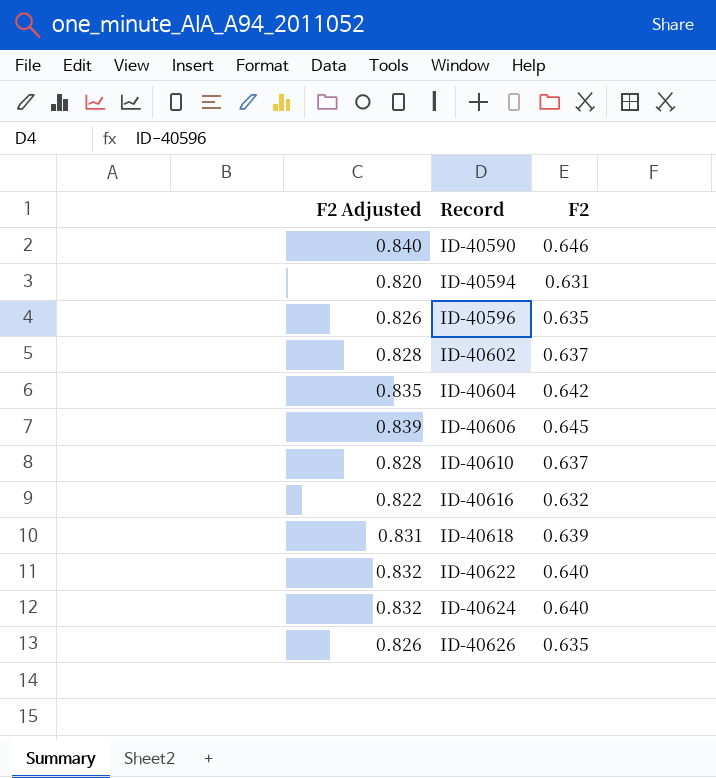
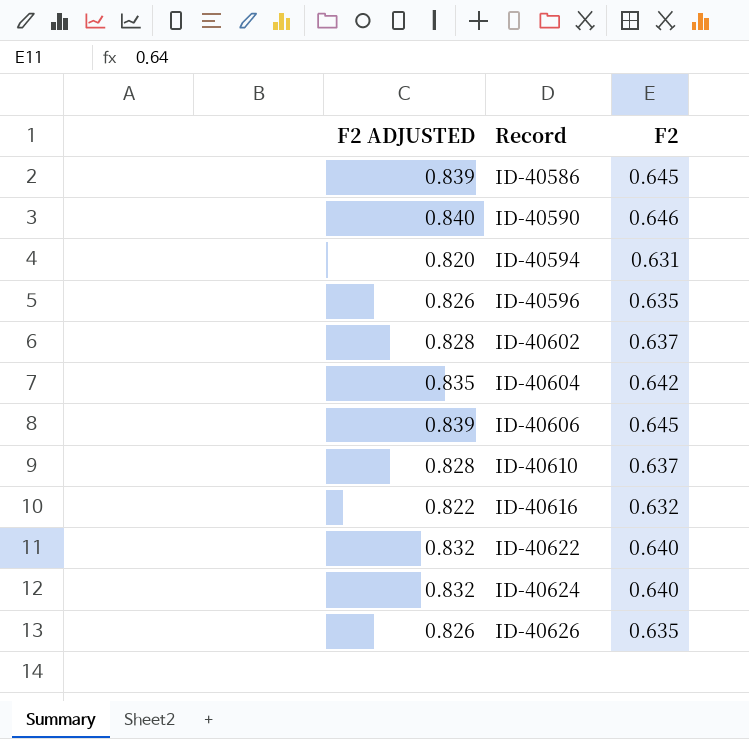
column name: F2 Adjusted -> F2 ADJUSTED
row ID-40618: 0.831 | 0.639 -> none
row ID-40586: none -> 0.839 | 0.645

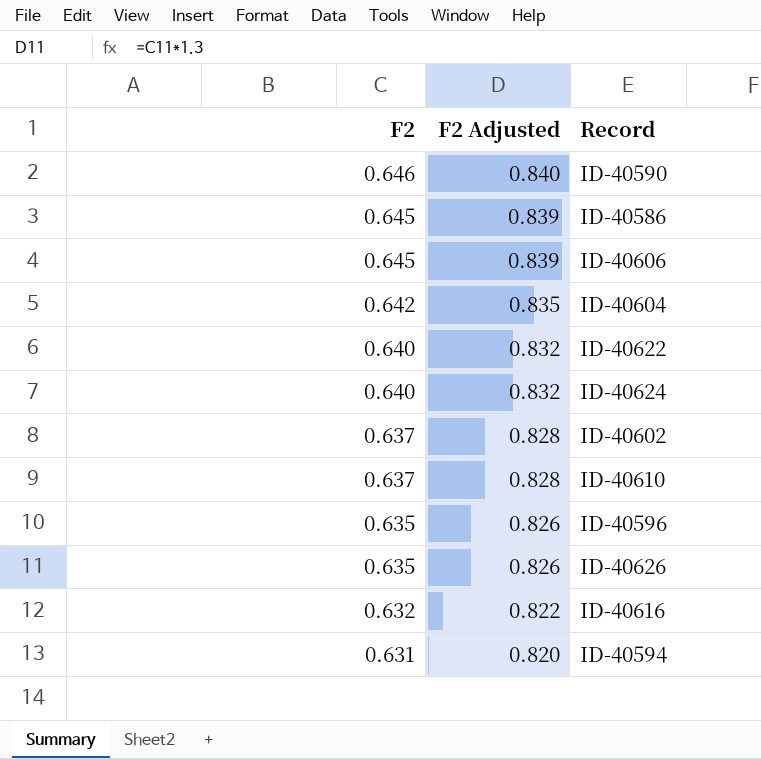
row order: Record ascending -> F2 descending
column F2 | position: 3 -> 1
column name: F2 ADJUSTED -> F2 Adjusted

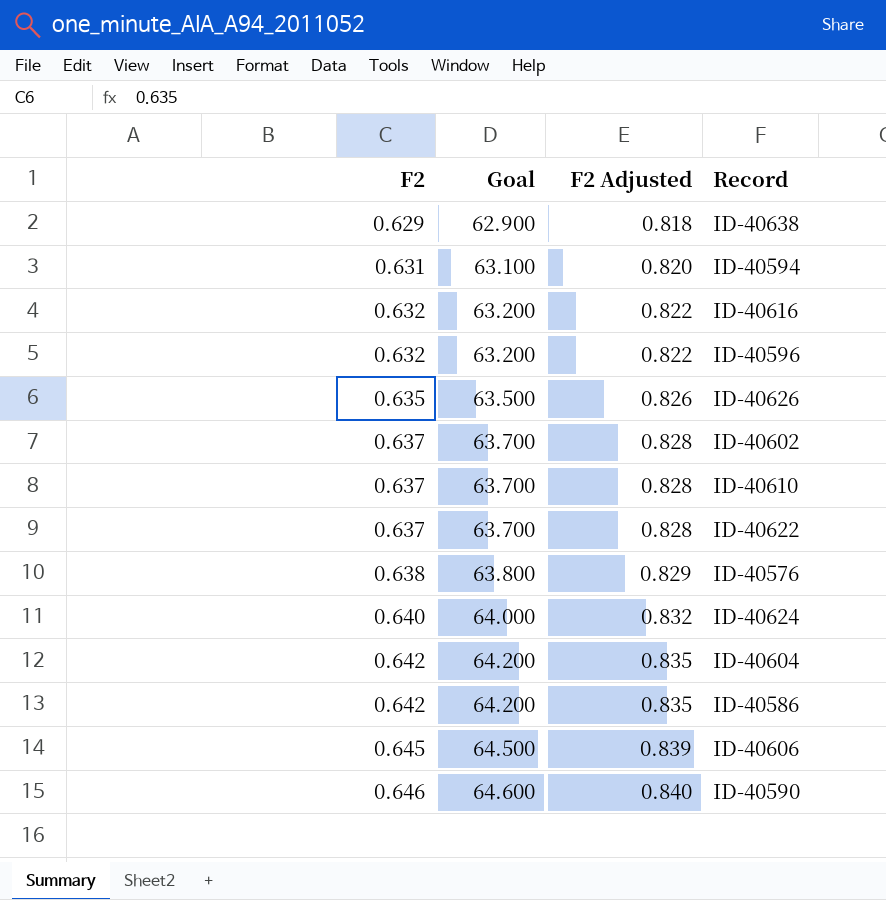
row order: F2 descending -> F2 ascending
column Goal | formula: none -> [F2] * 100
row ID-40638: none -> 0.629 | 62.900 | 0.818
ID-40596 | F2: 0.635 -> 0.632
ID-40596 | F2 Adjusted: 0.826 -> 0.822
ID-40622 | F2: 0.640 -> 0.637
ID-40622 | F2 Adjusted: 0.832 -> 0.828
row ID-40576: none -> 0.638 | 63.800 | 0.829
ID-40586 | F2: 0.645 -> 0.642
ID-40586 | F2 Adjusted: 0.839 -> 0.835

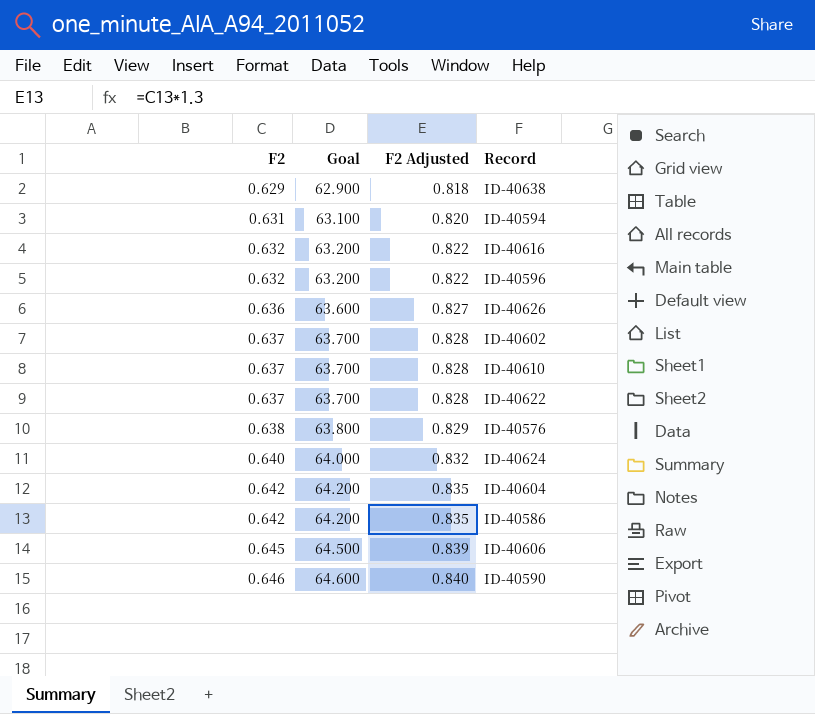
ID-40626 | F2: 0.635 -> 0.636
ID-40626 | Goal: 63.500 -> 63.600
ID-40626 | F2 Adjusted: 0.826 -> 0.827

